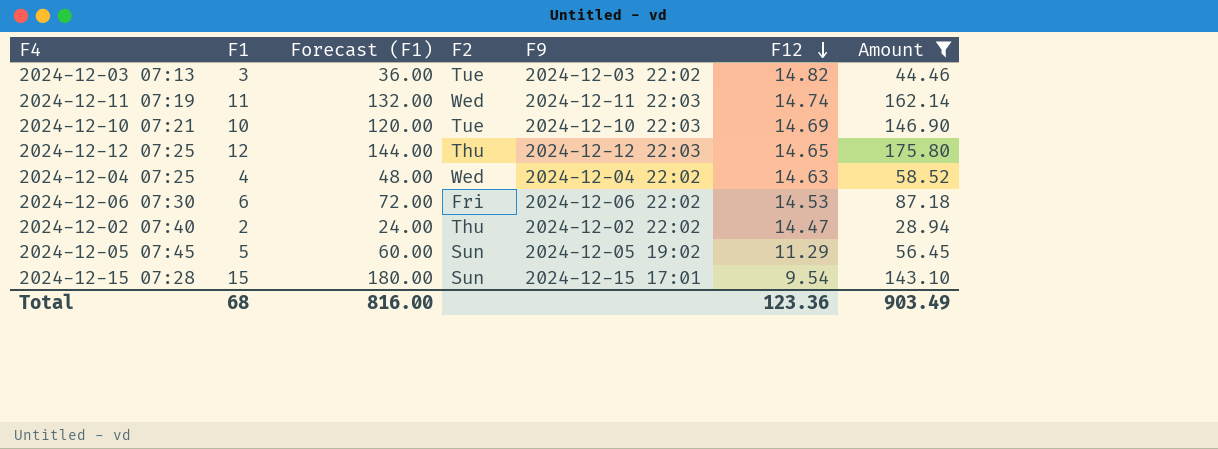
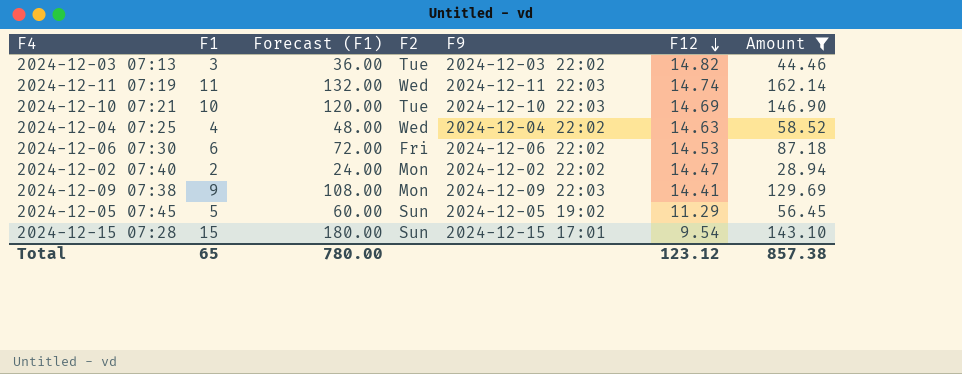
row 2024-12-12 07:25: 12 | 144.00 | Thu | 2024-12-12 22:03 | 14.65 | 175.80 -> none
2024-12-02 07:40 | F2: Thu -> Mon
row 2024-12-09 07:38: none -> 9 | 108.00 | Mon | 2024-12-09 22:03 | 14.41 | 129.69
Total | F1: 68 -> 65
Total | Forecast (F1): 816.00 -> 780.00
Total | F12: 123.36 -> 123.12
Total | Amount: 903.49 -> 857.38

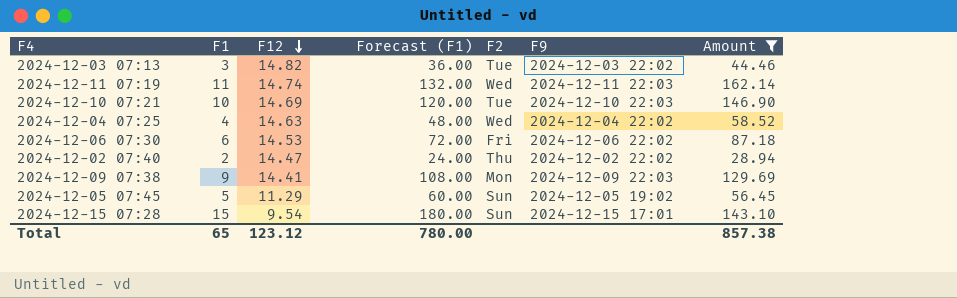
column F12 | position: 6 -> 3
2024-12-02 07:40 | F2: Mon -> Thu

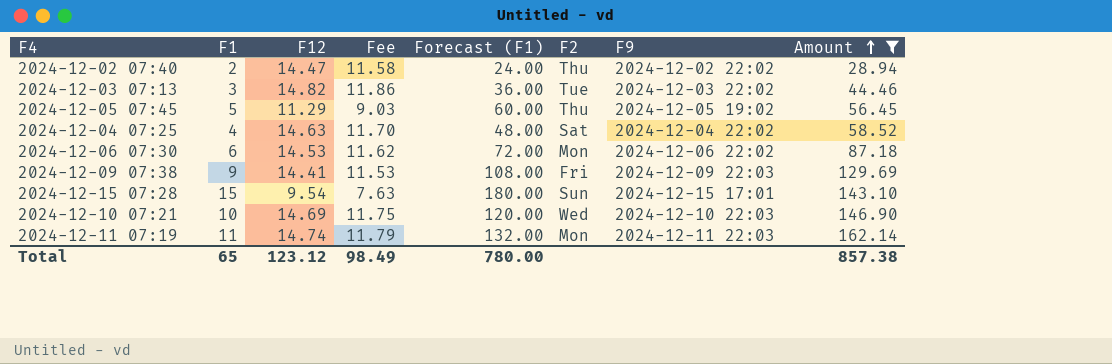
row order: F12 descending -> Amount ascending
column Fee | formula: none -> [F12] * 0.8
2024-12-05 07:45 | F2: Sun -> Thu
2024-12-04 07:25 | F2: Wed -> Sat
2024-12-06 07:30 | F2: Fri -> Mon
2024-12-09 07:38 | F2: Mon -> Fri
2024-12-10 07:21 | F2: Tue -> Wed
2024-12-11 07:19 | F2: Wed -> Mon

